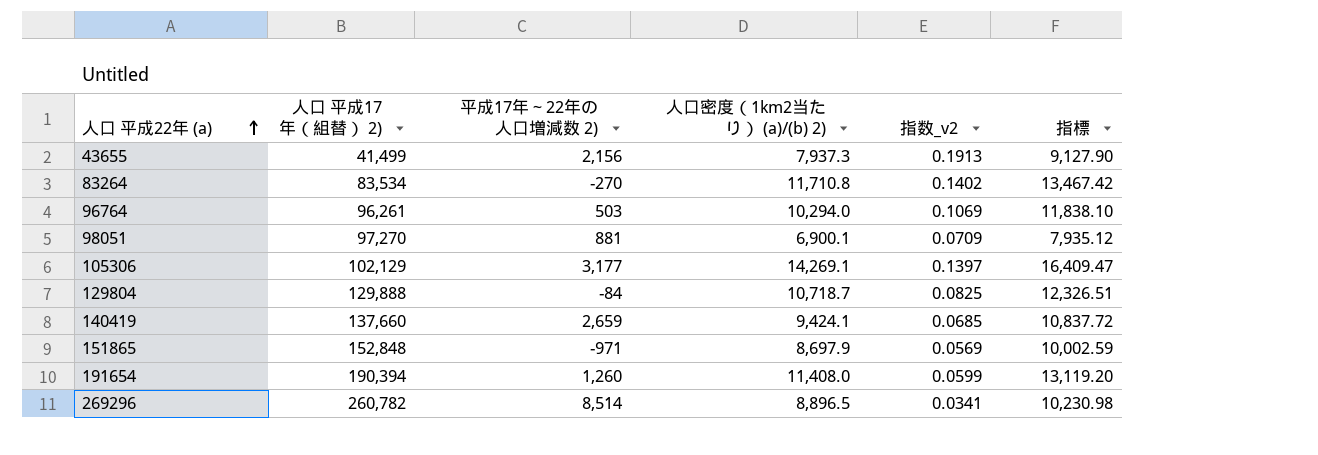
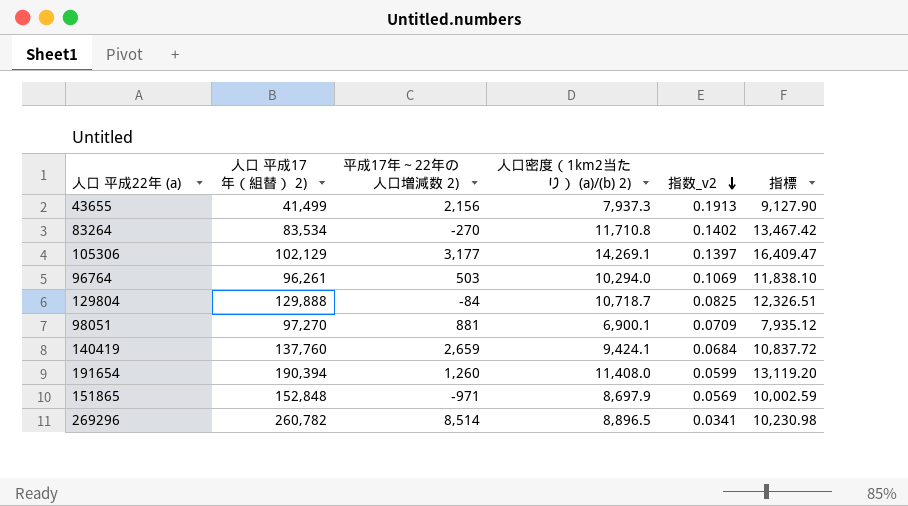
row order: 人口 平成22年 (a) ascending -> 指数_v2 descending
140419 | 人口 平成17年（組替） 2): 137,660 -> 137,760
140419 | 指数_v2: 0.0685 -> 0.0684

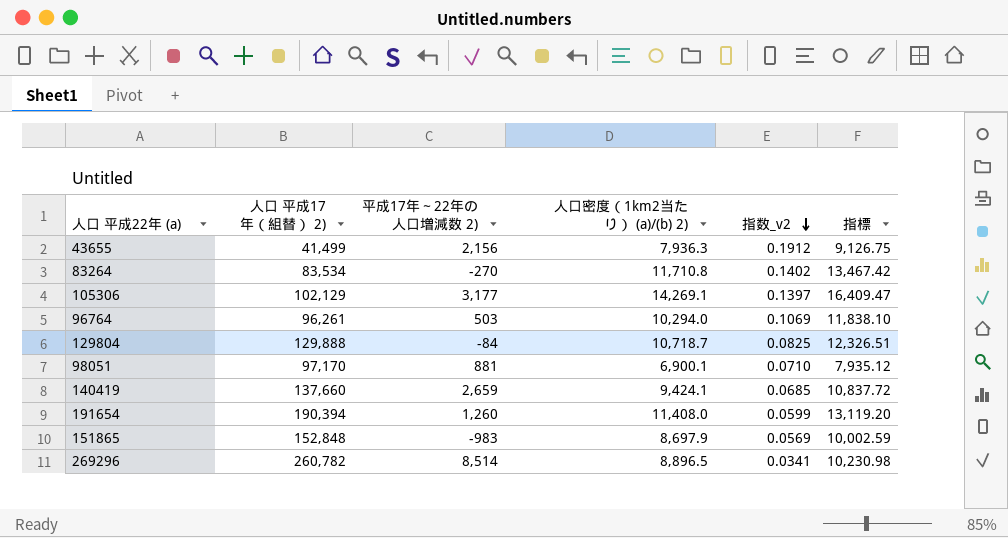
43655 | 人口密度（1km2当たり） (a)/(b) 2): 7,937.3 -> 7,936.3
43655 | 指数_v2: 0.1913 -> 0.1912
43655 | 指標: 9,127.90 -> 9,126.75
98051 | 人口 平成17年（組替） 2): 97,270 -> 97,170
98051 | 指数_v2: 0.0709 -> 0.0710
140419 | 人口 平成17年（組替） 2): 137,760 -> 137,660
140419 | 指数_v2: 0.0684 -> 0.0685
151865 | 平成17年～22年の人口増減数 2): -971 -> -983

